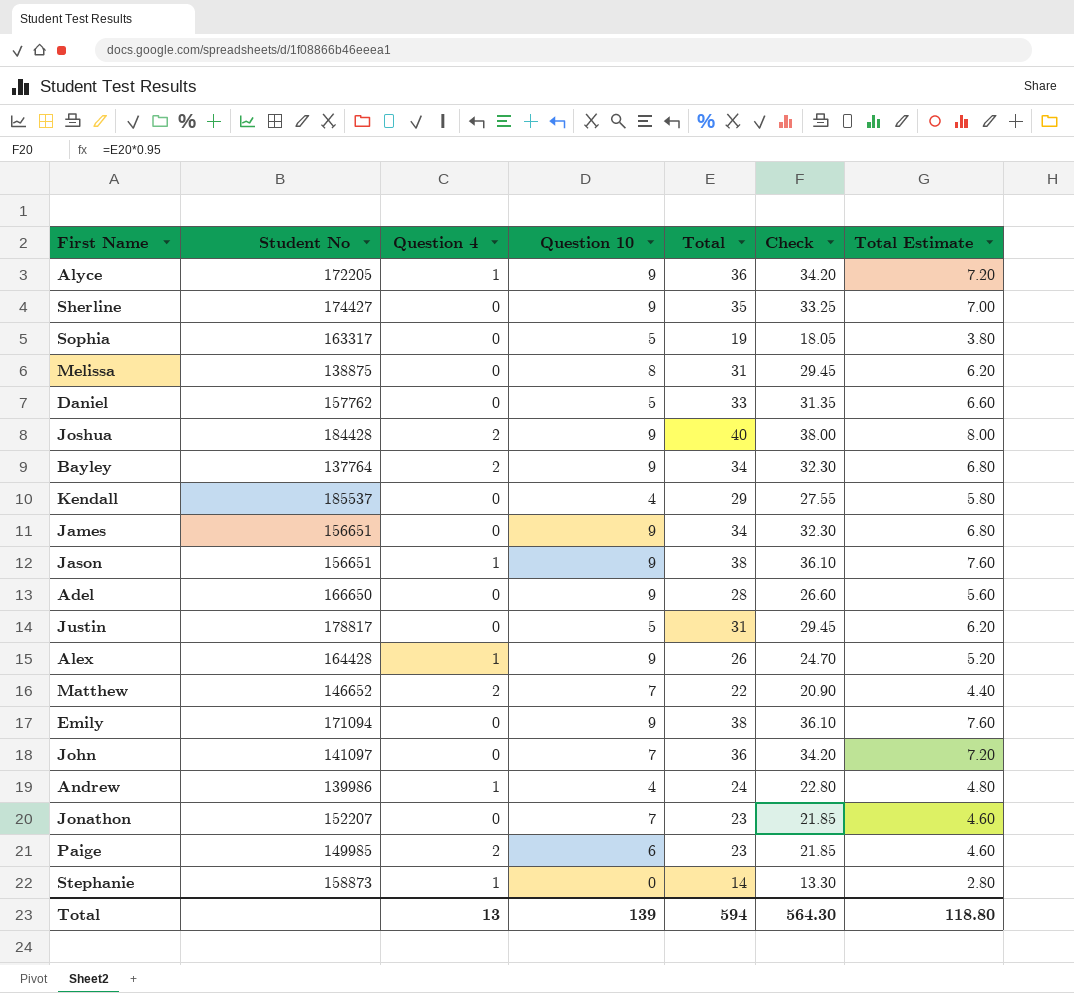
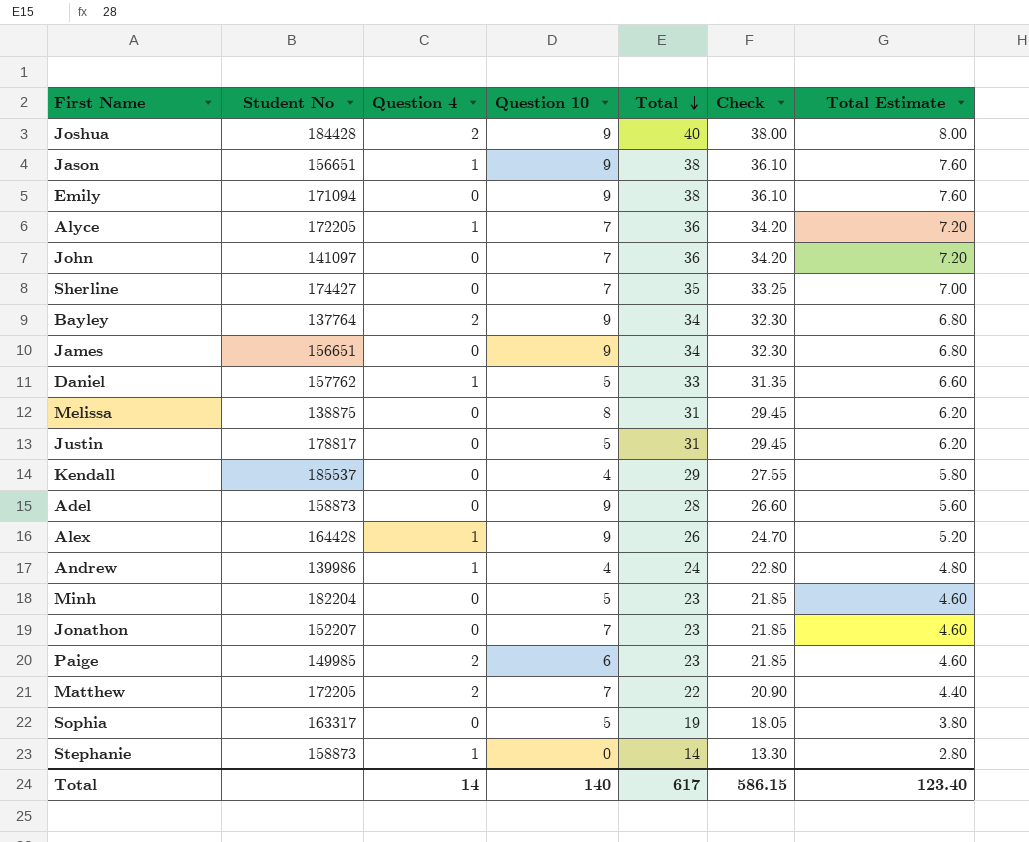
row order: none -> Total descending
Alyce | Question 10: 9 -> 7
Sherline | Question 10: 9 -> 7
Daniel | Question 4: 0 -> 1
Adel | Student No: 166650 -> 158873
row Minh: none -> 182204 | 0 | 5 | 23 | 21.85 | 4.60
Matthew | Student No: 146652 -> 172205
Total | Question 4: 13 -> 14
Total | Question 10: 139 -> 140
Total | Total: 594 -> 617
Total | Check: 564.30 -> 586.15
Total | Total Estimate: 118.80 -> 123.40

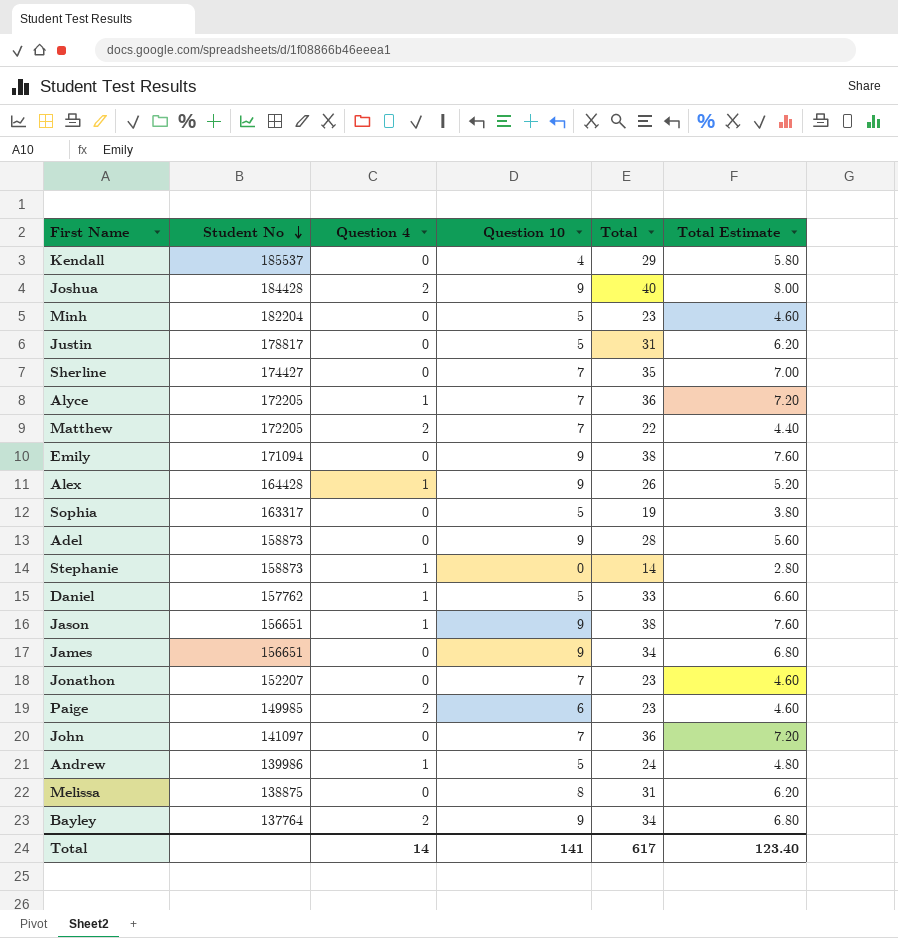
row order: Total descending -> Student No descending
column Check | formula: [Total] * 0.95 -> none
Andrew | Question 10: 4 -> 5
Total | Question 10: 140 -> 141

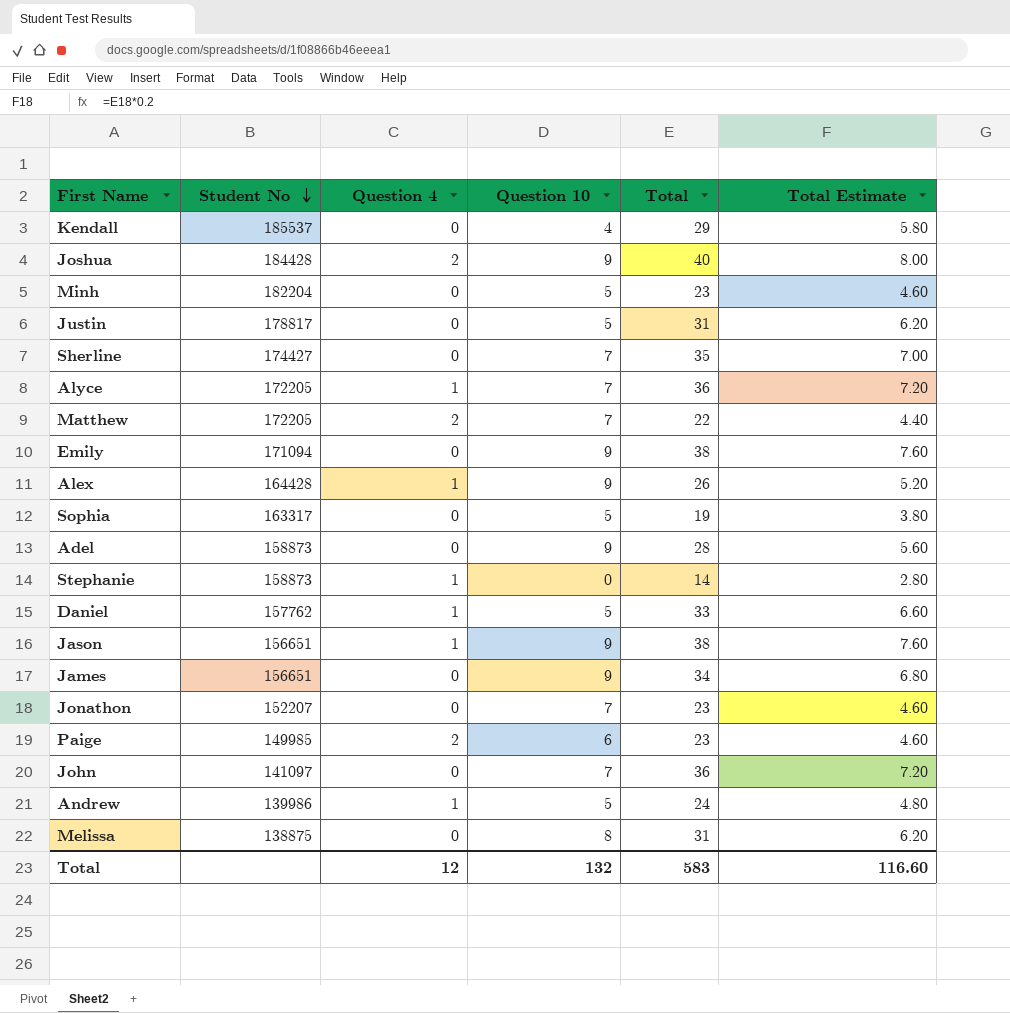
row Bayley: 137764 | 2 | 9 | 34 | 6.80 -> none
Total | Question 4: 14 -> 12
Total | Question 10: 141 -> 132
Total | Total: 617 -> 583
Total | Total Estimate: 123.40 -> 116.60

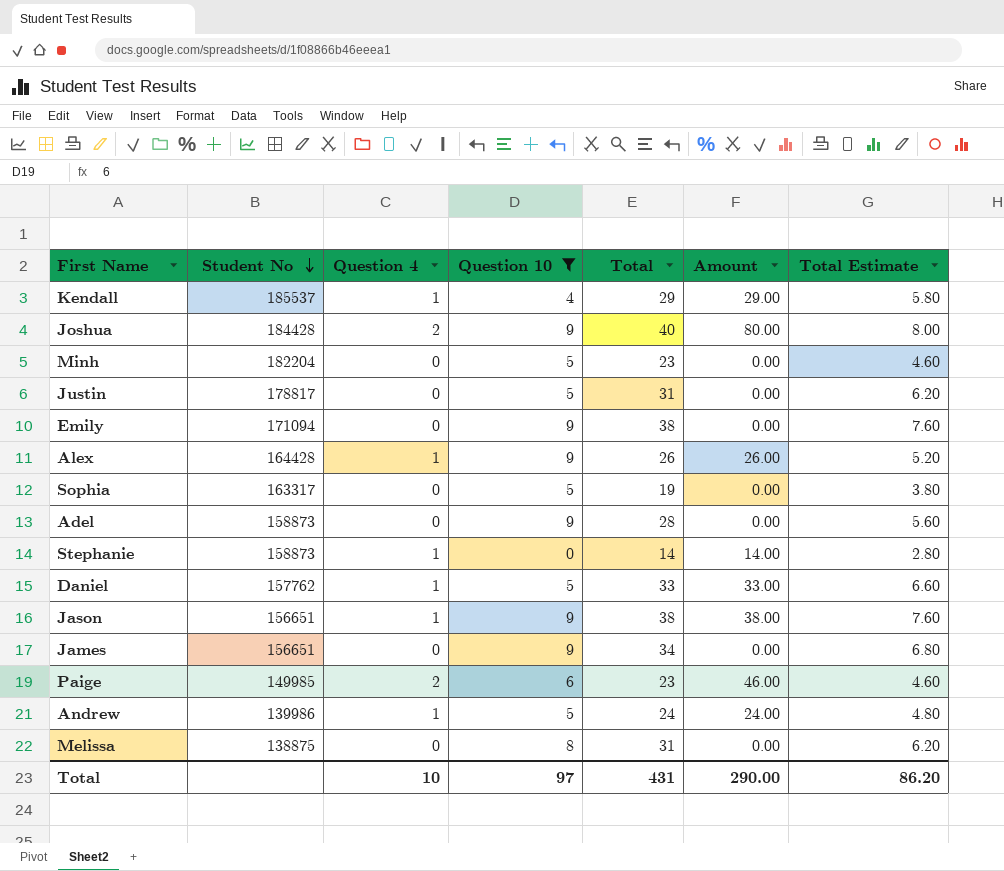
filter: none -> Question 10 != 7
column Amount | formula: none -> [Question 4] * [Total]
Kendall | Question 4: 0 -> 1
Total | Question 4: 12 -> 10
Total | Question 10: 132 -> 97
Total | Total: 583 -> 431
Total | Total Estimate: 116.60 -> 86.20

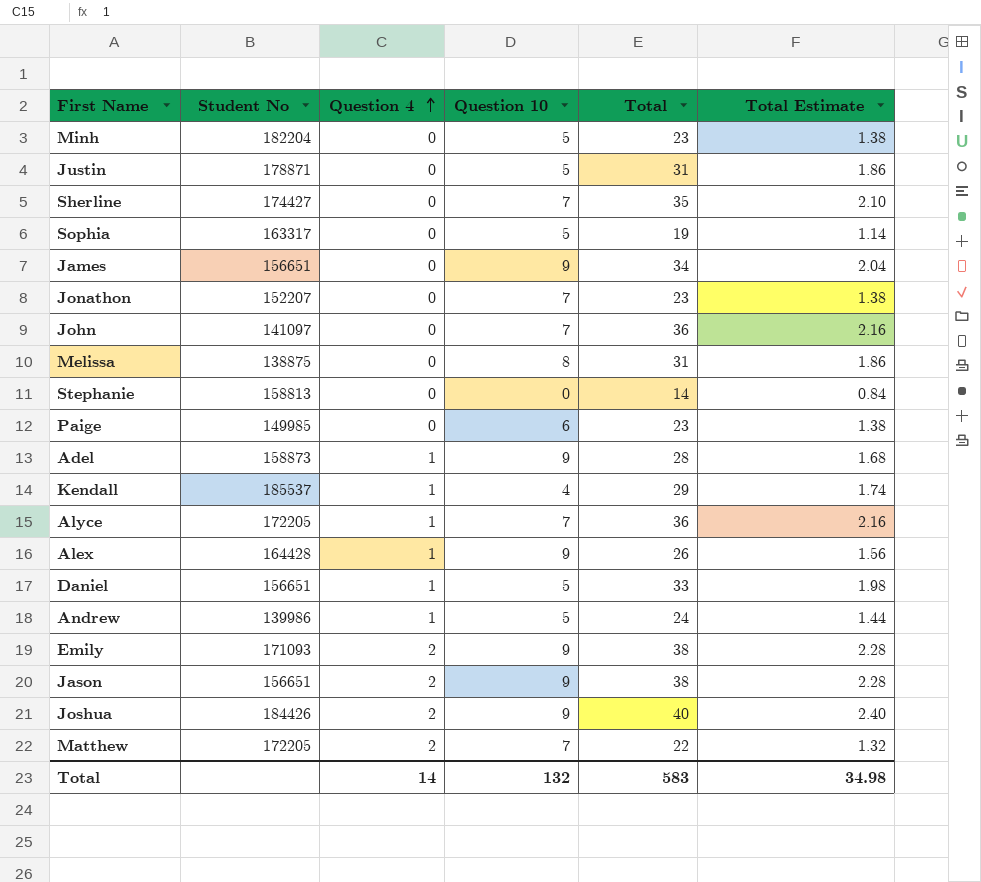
filter: Question 10 != 7 -> none
row order: Student No descending -> Question 4 ascending
column Amount | formula: [Question 4] * [Total] -> none
column Total Estimate | formula: [Total] * 0.2 -> [Total] * 0.06
Justin | Student No: 178817 -> 178871
Stephanie | Student No: 158873 -> 158813
Stephanie | Question 4: 1 -> 0
Paige | Question 4: 2 -> 0
Adel | Question 4: 0 -> 1
Daniel | Student No: 157762 -> 156651
Emily | Student No: 171094 -> 171093
Emily | Question 4: 0 -> 2
Jason | Question 4: 1 -> 2
Joshua | Student No: 184428 -> 184426
Total | Question 4: 10 -> 14
Total | Question 10: 97 -> 132
Total | Total: 431 -> 583
Total | Total Estimate: 86.20 -> 34.98

